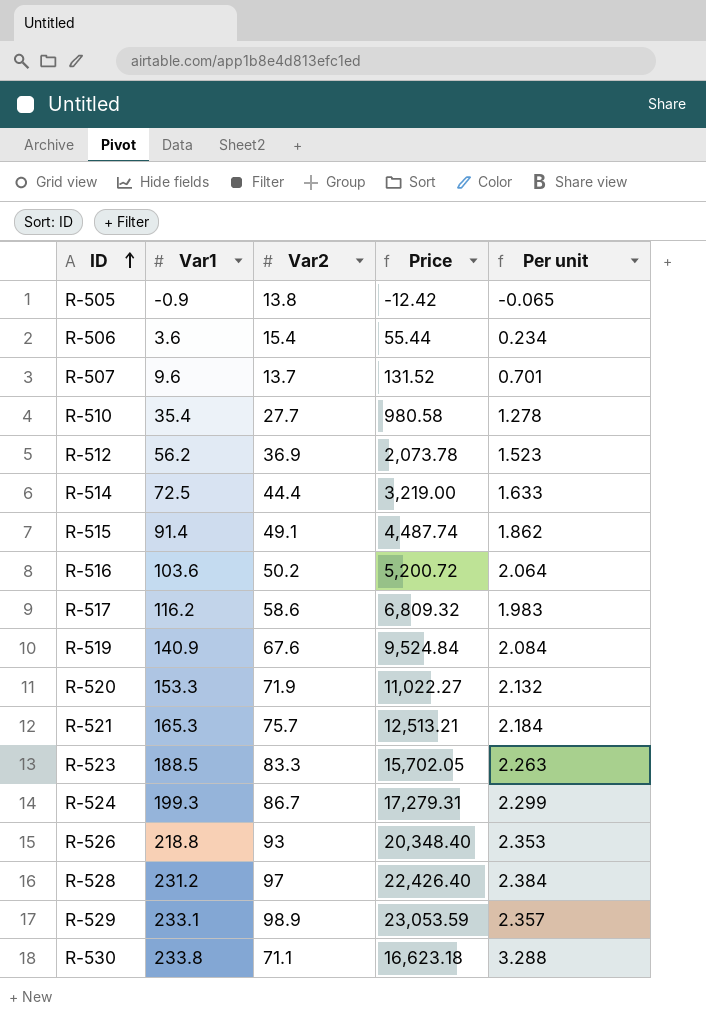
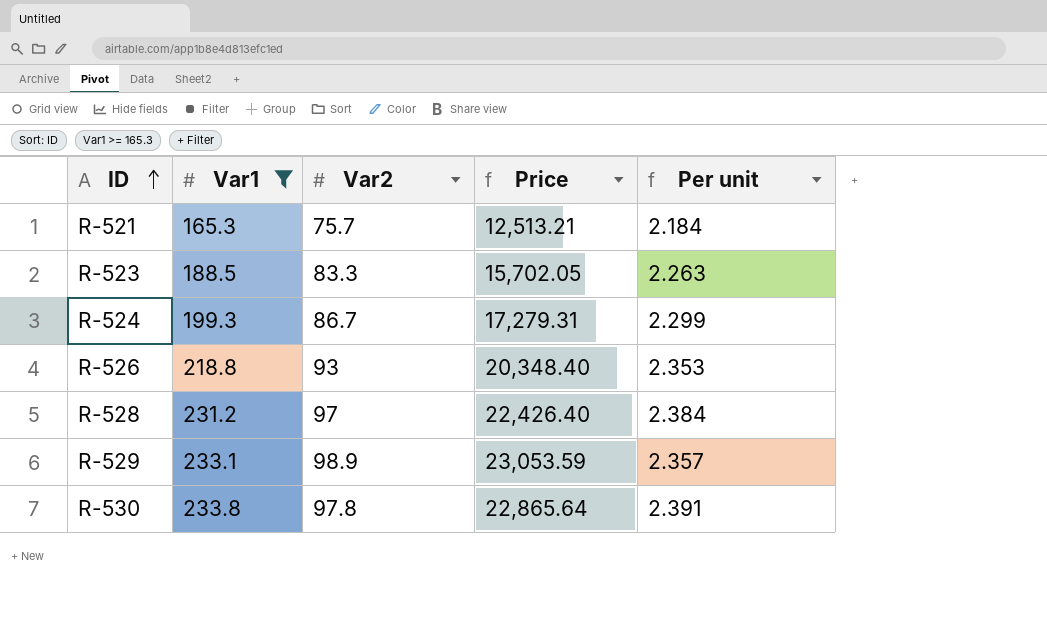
filter: none -> Var1 >= 165.3
R-530 | Var2: 71.1 -> 97.8
R-530 | Price: 16,623.18 -> 22,865.64
R-530 | Per unit: 3.288 -> 2.391

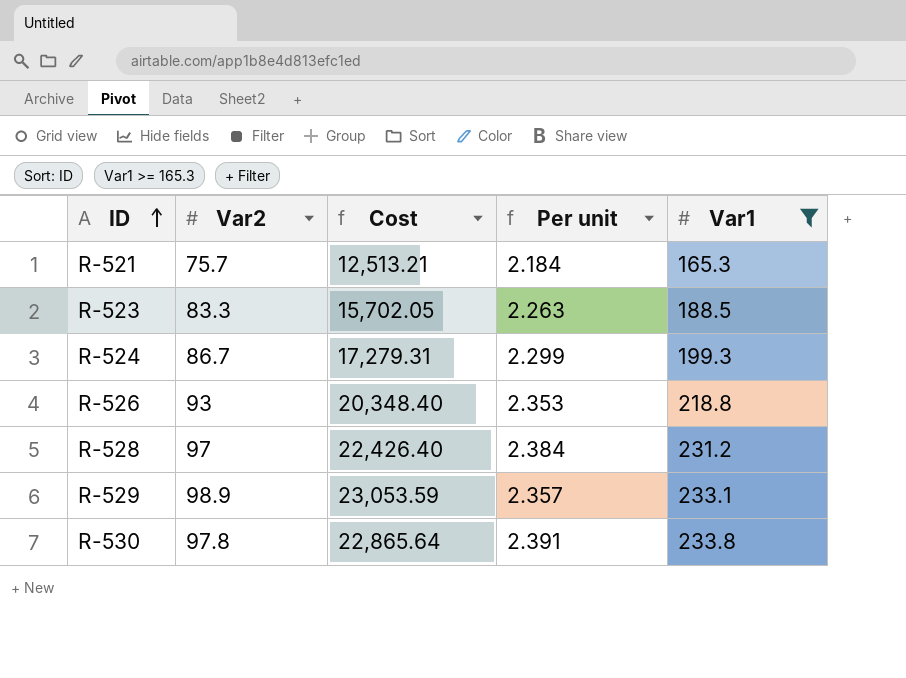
column name: Price -> Cost
column Var1 | position: 2 -> 5

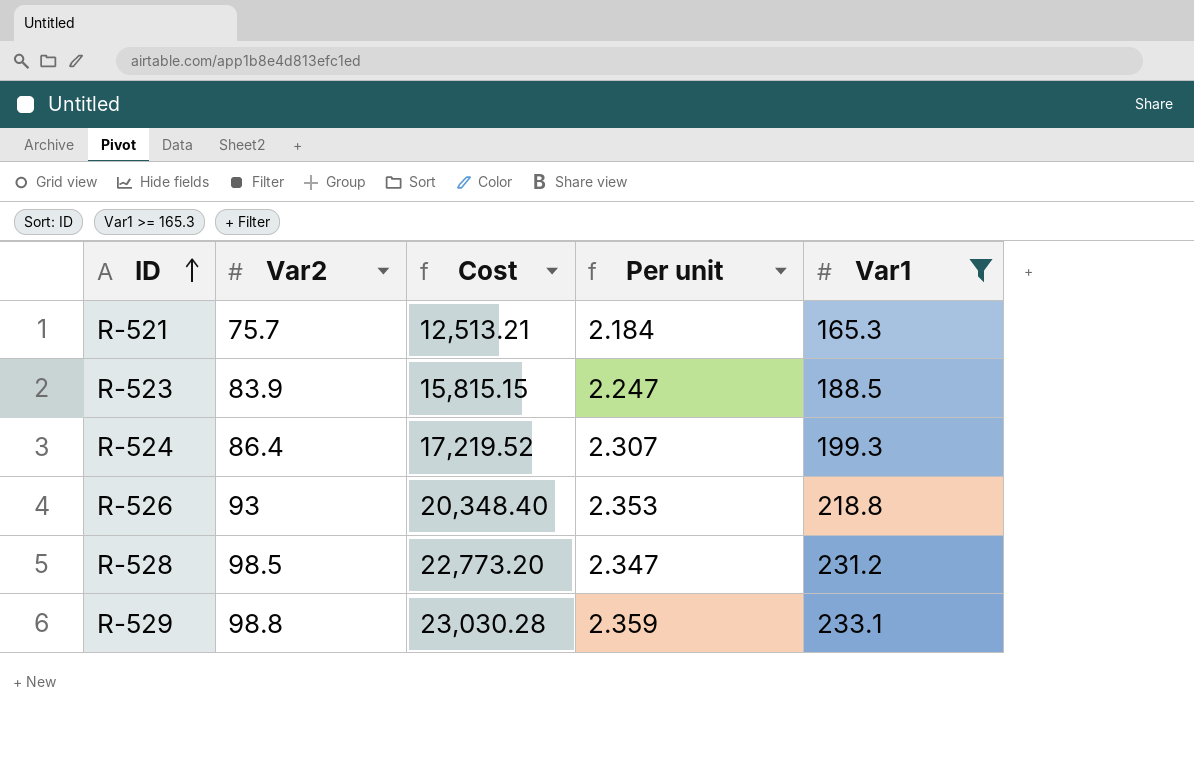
row R-530: 97.8 | 22,865.64 | 2.391 | 233.8 -> none
R-523 | Var2: 83.3 -> 83.9
R-523 | Cost: 15,702.05 -> 15,815.15
R-523 | Per unit: 2.263 -> 2.247
R-524 | Var2: 86.7 -> 86.4
R-524 | Cost: 17,279.31 -> 17,219.52
R-524 | Per unit: 2.299 -> 2.307
R-528 | Var2: 97 -> 98.5
R-528 | Cost: 22,426.40 -> 22,773.20
R-528 | Per unit: 2.384 -> 2.347
R-529 | Var2: 98.9 -> 98.8
R-529 | Cost: 23,053.59 -> 23,030.28
R-529 | Per unit: 2.357 -> 2.359

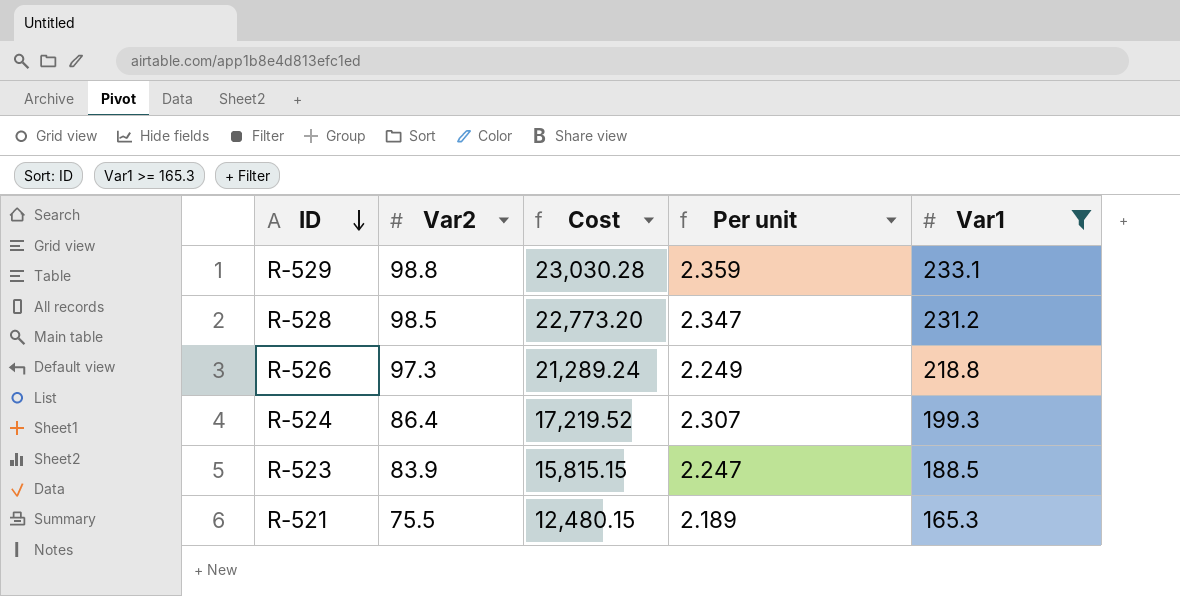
row order: ID ascending -> ID descending
R-526 | Var2: 93 -> 97.3
R-526 | Cost: 20,348.40 -> 21,289.24
R-526 | Per unit: 2.353 -> 2.249
R-521 | Var2: 75.7 -> 75.5
R-521 | Cost: 12,513.21 -> 12,480.15
R-521 | Per unit: 2.184 -> 2.189

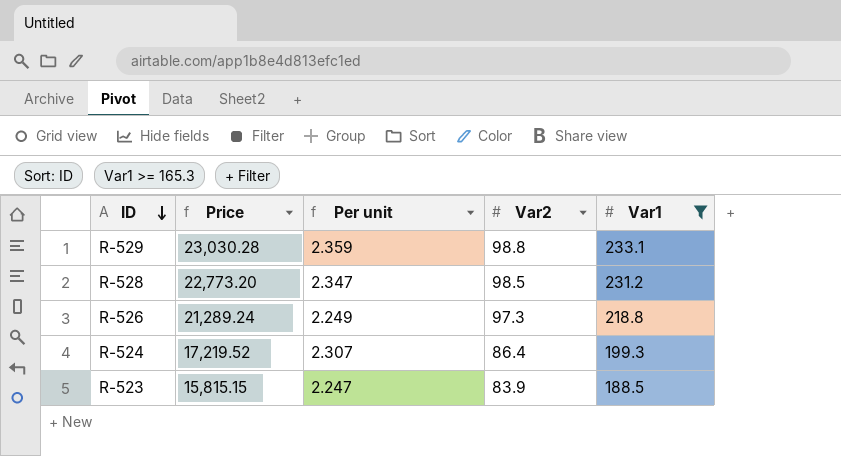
column name: Cost -> Price
column Var2 | position: 2 -> 4
row R-521: 75.5 | 12,480.15 | 2.189 | 165.3 -> none

